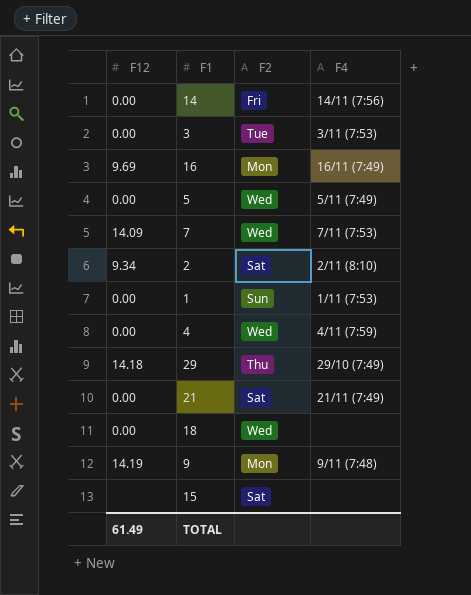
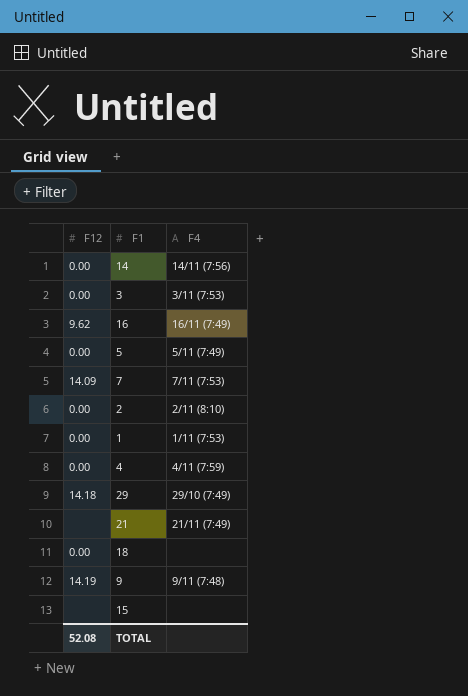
column F2 | position: 3 -> none
16 | F12: 9.69 -> 9.62
2 | F12: 9.34 -> 0.00
21 | F12: 0.00 -> none
TOTAL | F12: 61.49 -> 52.08

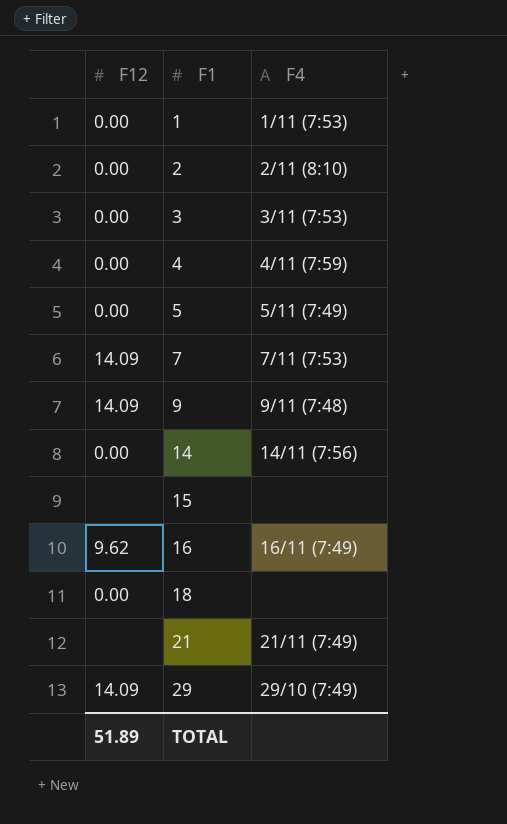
row order: none -> F1 ascending
9 | F12: 14.19 -> 14.09
29 | F12: 14.18 -> 14.09
TOTAL | F12: 52.08 -> 51.89

